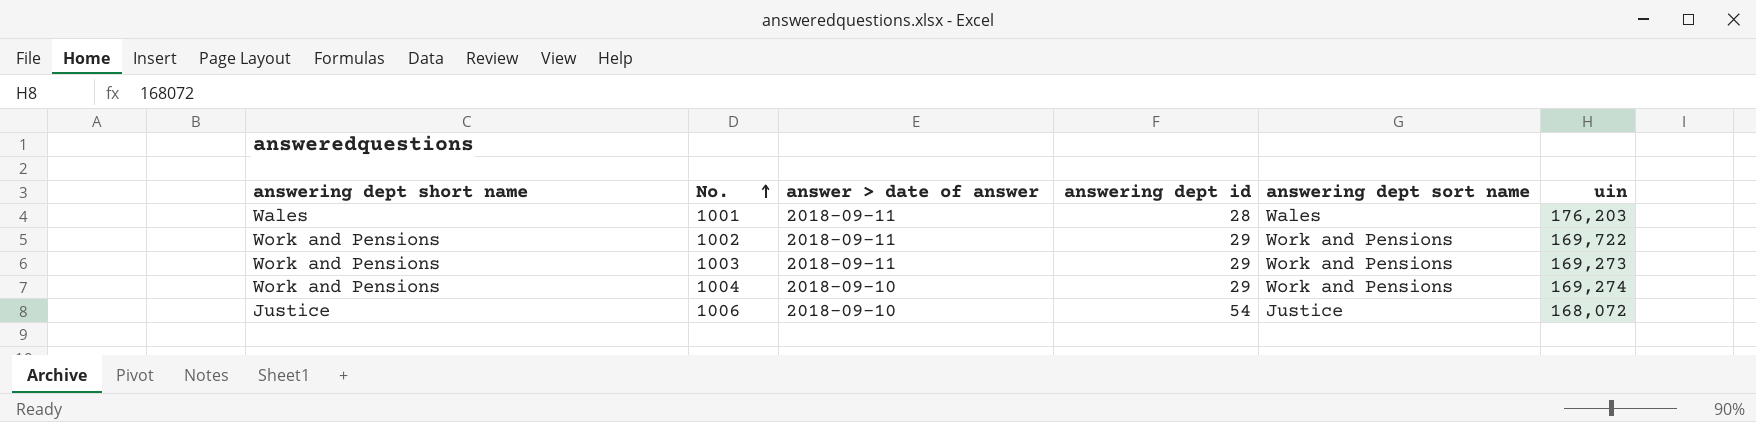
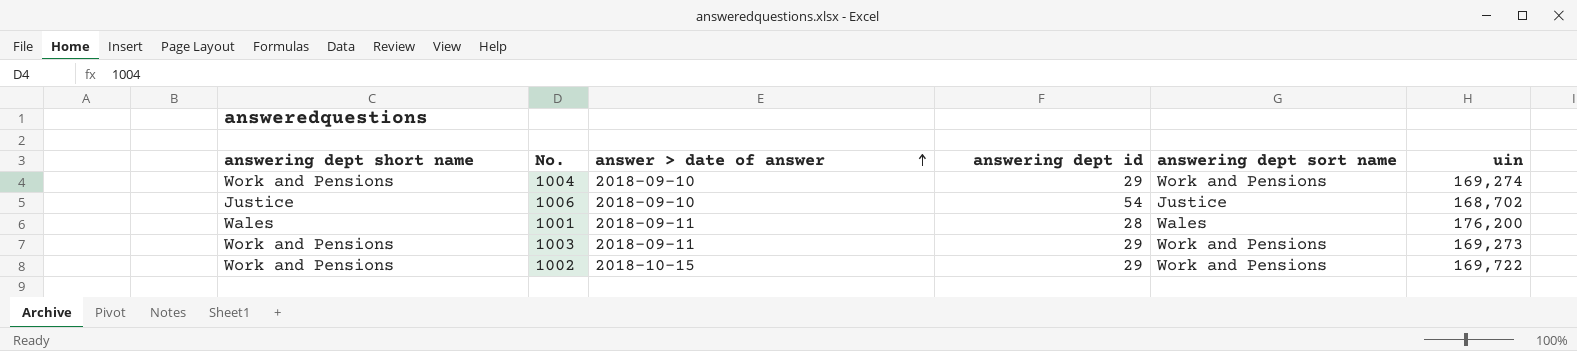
row order: No. ascending -> answer > date of answer ascending
1006 | uin: 168,072 -> 168,702
1001 | uin: 176,203 -> 176,200
1002 | answer > date of answer: 2018-09-11 -> 2018-10-15

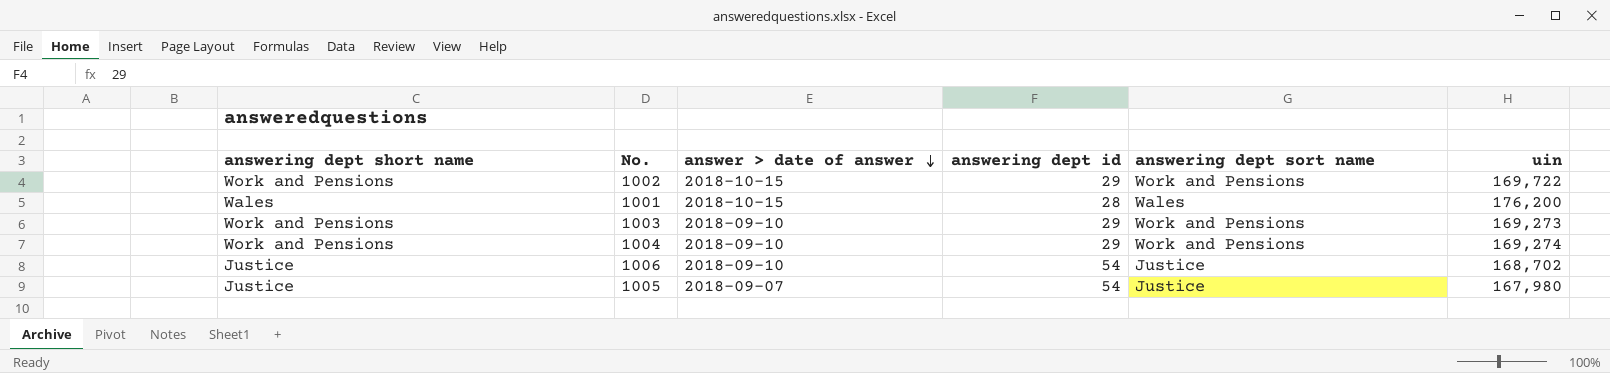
row order: answer > date of answer ascending -> answer > date of answer descending
1001 | answer > date of answer: 2018-09-11 -> 2018-10-15
1003 | answer > date of answer: 2018-09-11 -> 2018-09-10
row 1005: none -> Justice | 2018-09-07 | 54 | Justice | 167,980

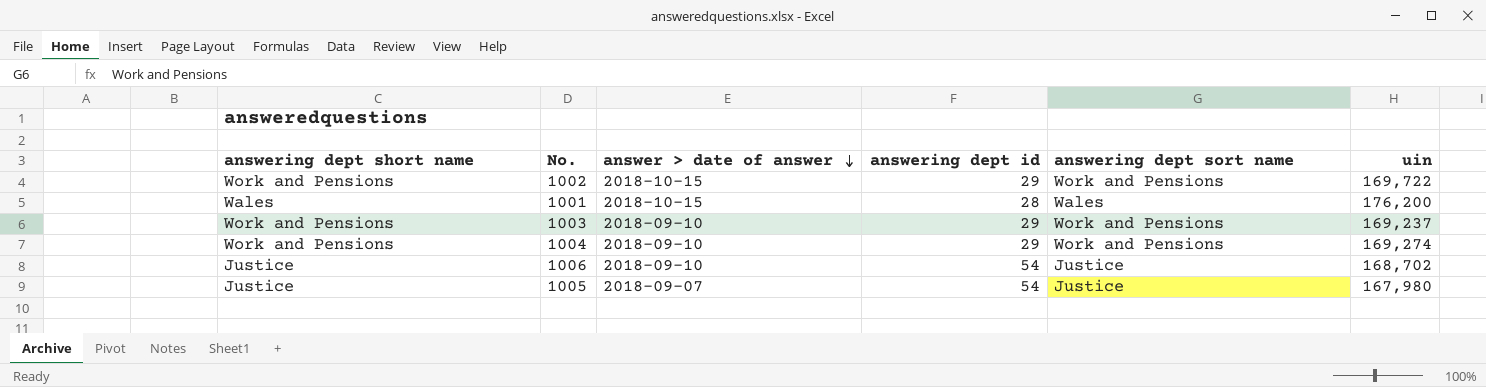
1003 | uin: 169,273 -> 169,237

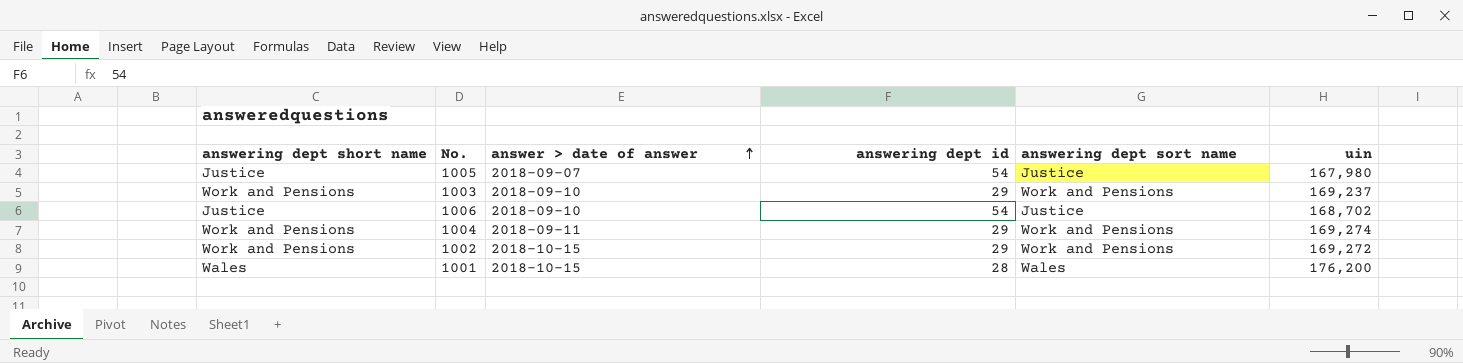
row order: answer > date of answer descending -> answer > date of answer ascending
1004 | answer > date of answer: 2018-09-10 -> 2018-09-11
1002 | uin: 169,722 -> 169,272

